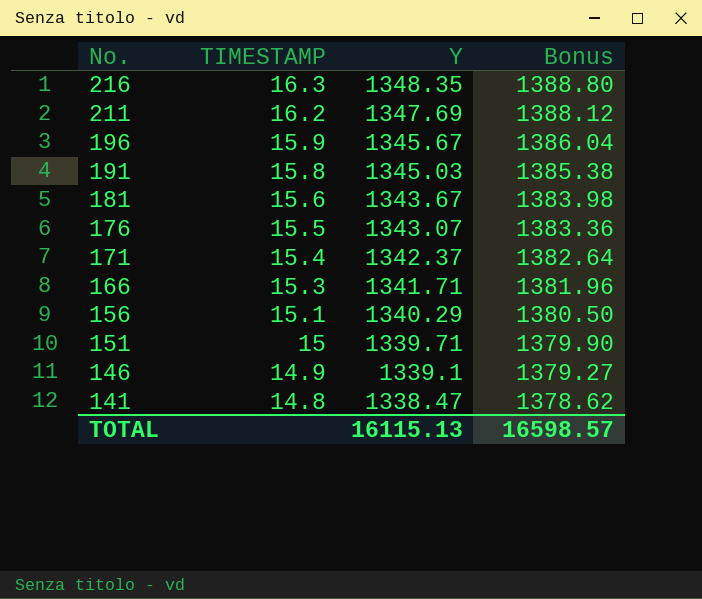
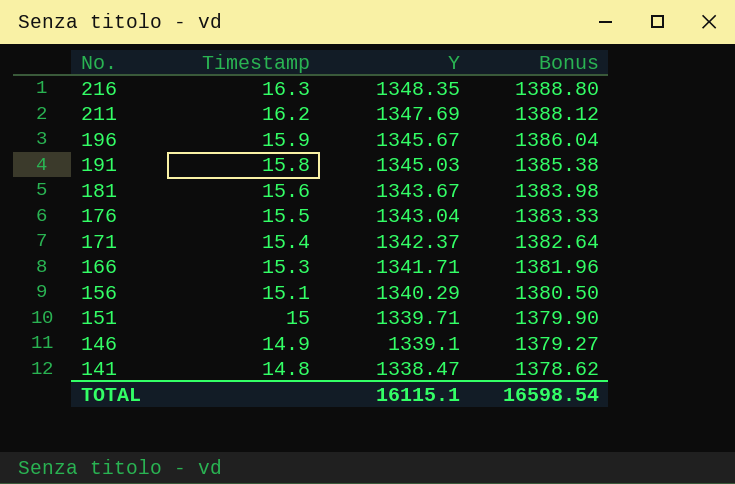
column name: TIMESTAMP -> Timestamp
176 | Y: 1343.07 -> 1343.04
176 | Bonus: 1383.36 -> 1383.33
TOTAL | Y: 16115.13 -> 16115.1
TOTAL | Bonus: 16598.57 -> 16598.54

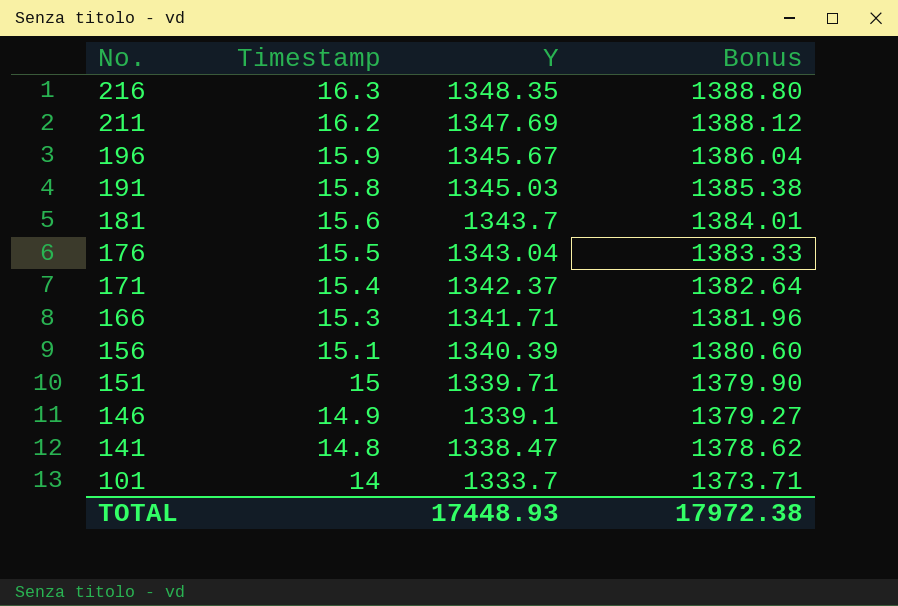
181 | Y: 1343.67 -> 1343.7
181 | Bonus: 1383.98 -> 1384.01
156 | Y: 1340.29 -> 1340.39
156 | Bonus: 1380.50 -> 1380.60
row 101: none -> 14 | 1333.7 | 1373.71
TOTAL | Y: 16115.1 -> 17448.93
TOTAL | Bonus: 16598.54 -> 17972.38

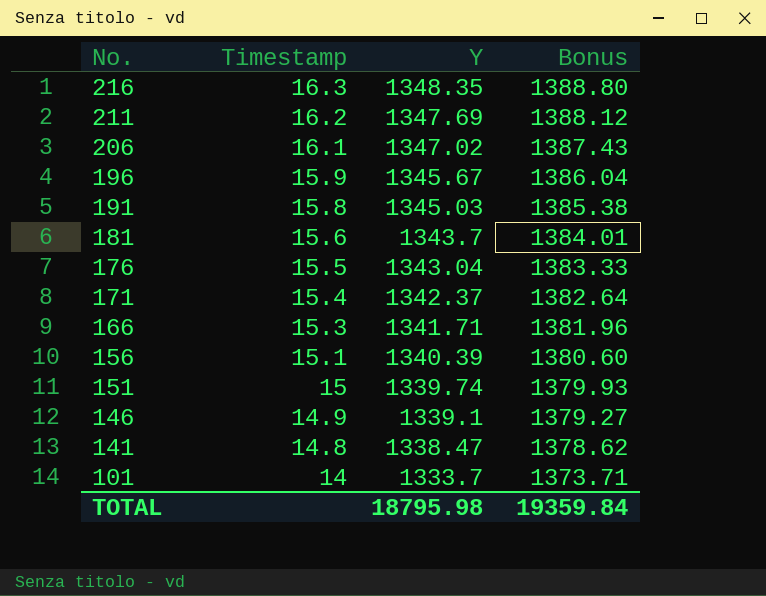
row 206: none -> 16.1 | 1347.02 | 1387.43
151 | Y: 1339.71 -> 1339.74
151 | Bonus: 1379.90 -> 1379.93
TOTAL | Y: 17448.93 -> 18795.98
TOTAL | Bonus: 17972.38 -> 19359.84

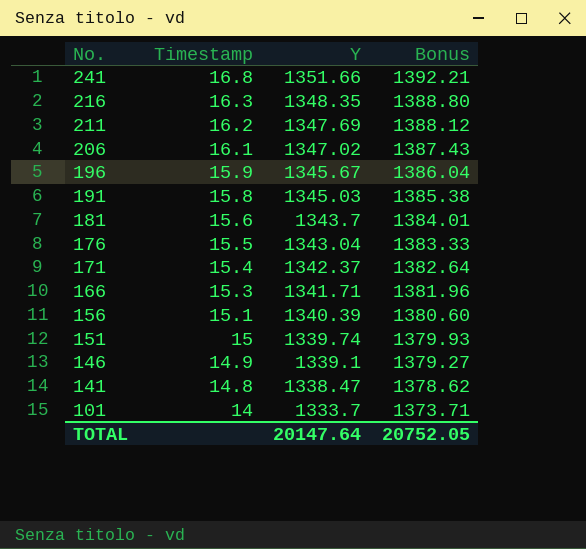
row 241: none -> 16.8 | 1351.66 | 1392.21
TOTAL | Y: 18795.98 -> 20147.64
TOTAL | Bonus: 19359.84 -> 20752.05

